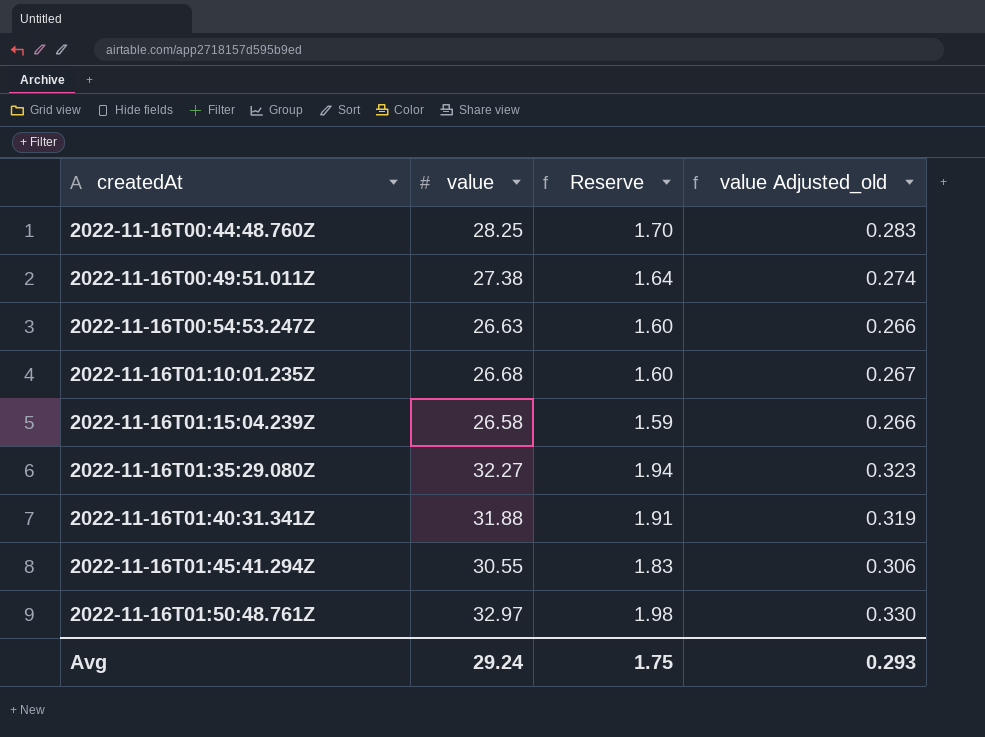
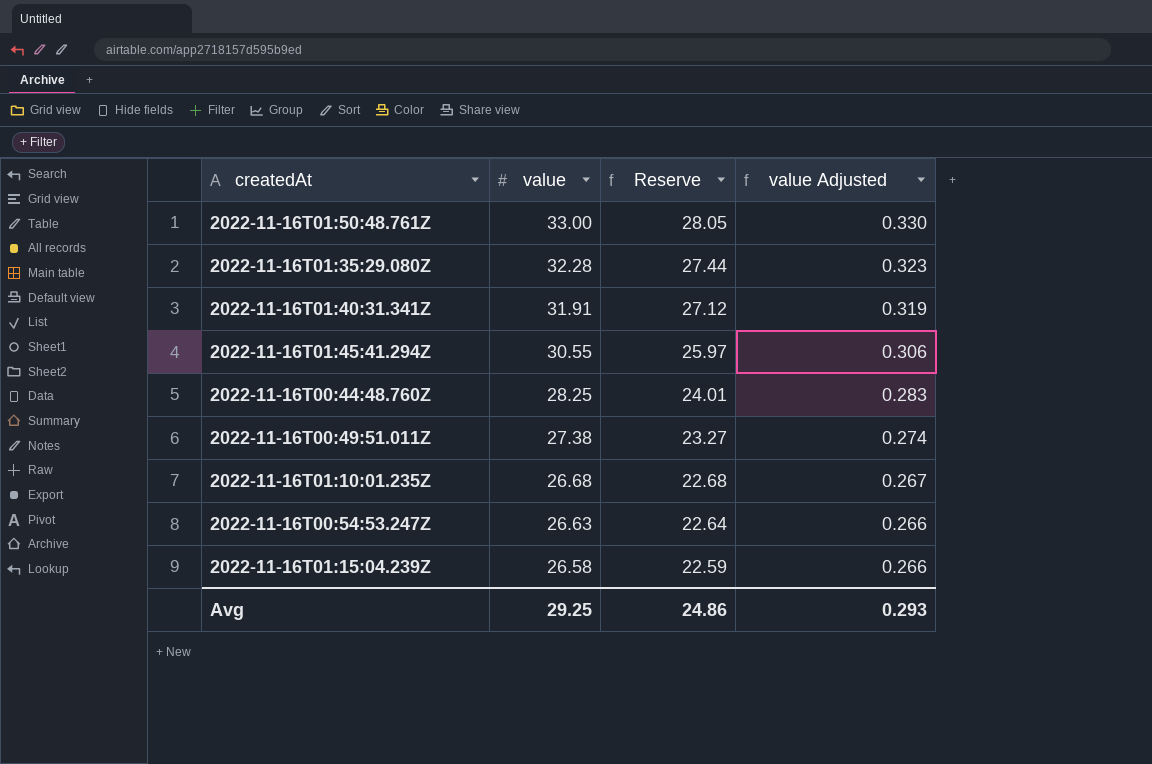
row order: createdAt ascending -> value descending
column Reserve | formula: [value] * 0.06 -> [value] * 0.85
column name: value Adjusted_old -> value Adjusted
2022-11-16T01:50:48.761Z | value: 32.97 -> 33.00
2022-11-16T01:35:29.080Z | value: 32.27 -> 32.28
2022-11-16T01:40:31.341Z | value: 31.88 -> 31.91
Avg | value: 29.24 -> 29.25
Avg | Reserve: 1.75 -> 24.86

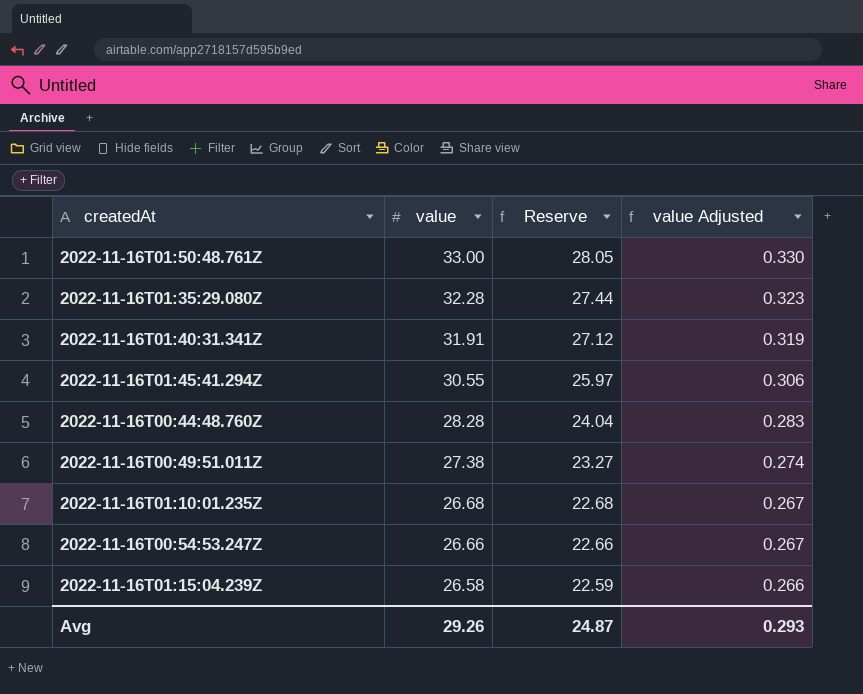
2022-11-16T00:44:48.760Z | value: 28.25 -> 28.28
2022-11-16T00:44:48.760Z | Reserve: 24.01 -> 24.04
2022-11-16T00:54:53.247Z | value: 26.63 -> 26.66
2022-11-16T00:54:53.247Z | Reserve: 22.64 -> 22.66
2022-11-16T00:54:53.247Z | value Adjusted: 0.266 -> 0.267
Avg | value: 29.25 -> 29.26
Avg | Reserve: 24.86 -> 24.87

